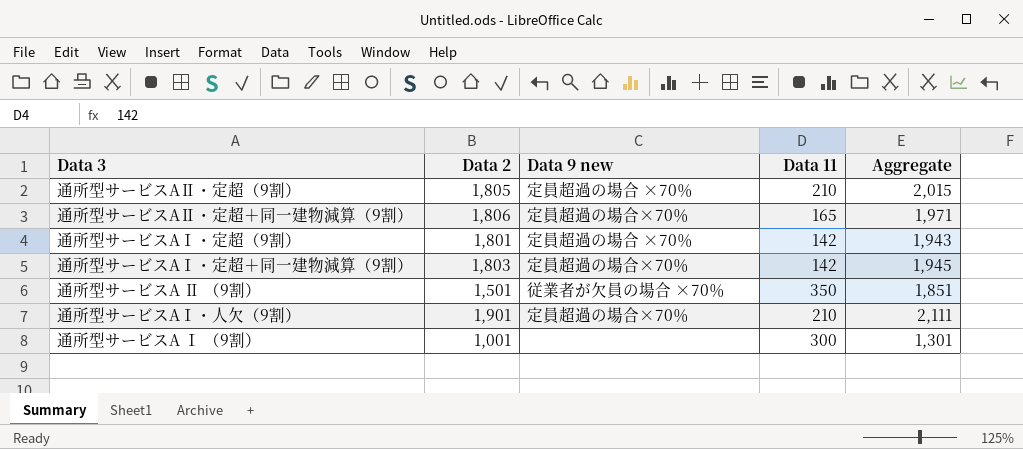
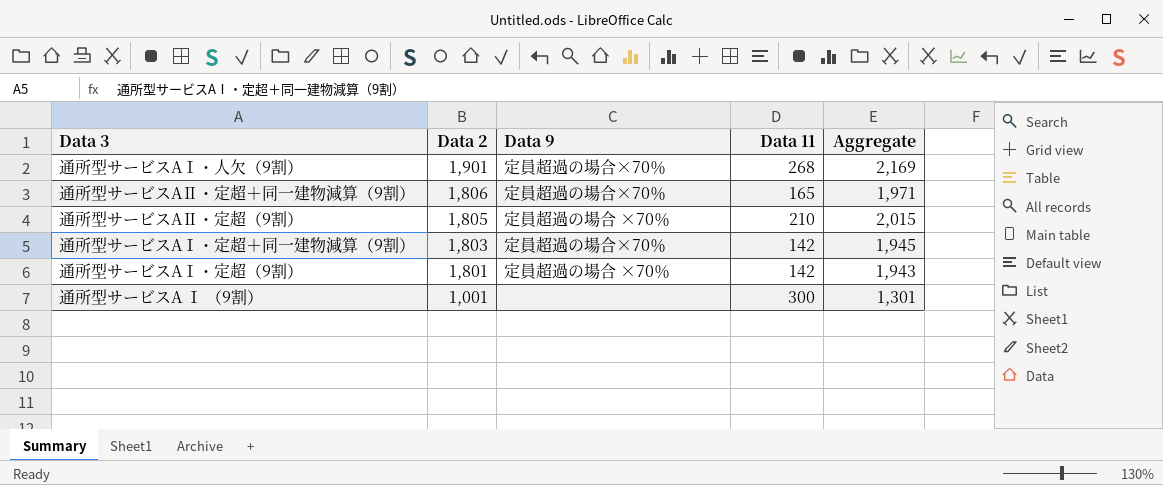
row order: none -> Data 2 descending
column name: Data 9 new -> Data 9
row 通所型サービスA Ⅱ （9割）: 1,501 | 従業者が欠員の場合 ×70％ | 350 | 1,851 -> none
通所型サービスAⅠ・人欠（9割） | Data 11: 210 -> 268
通所型サービスAⅠ・人欠（9割） | Aggregate: 2,111 -> 2,169

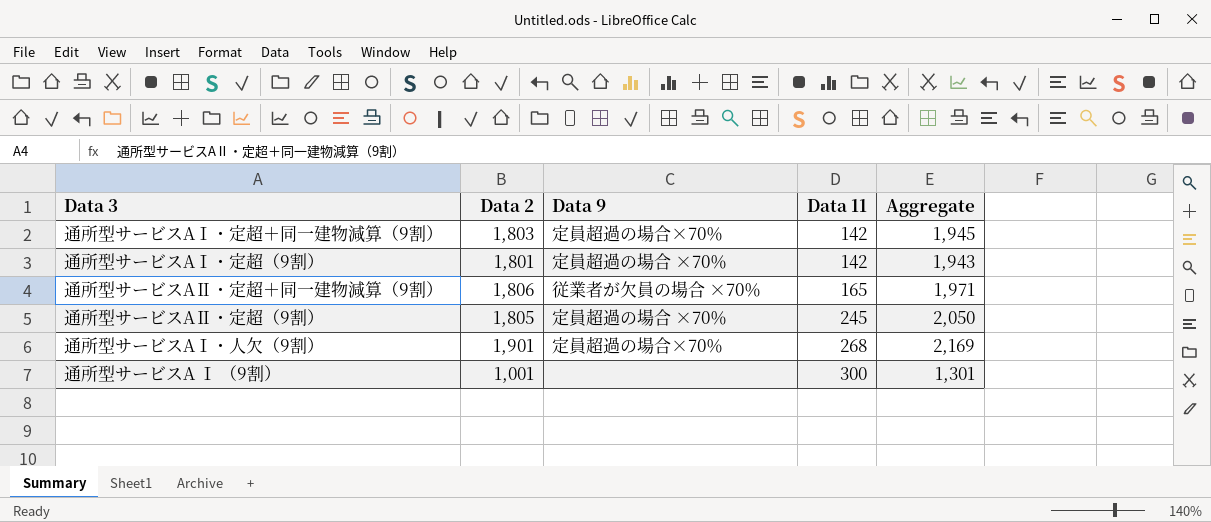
row order: Data 2 descending -> Data 11 ascending
通所型サービスAⅡ・定超＋同一建物減算（9割） | Data 9: 定員超過の場合×70％ -> 従業者が欠員の場合 ×70％
通所型サービスAⅡ・定超（9割） | Data 11: 210 -> 245
通所型サービスAⅡ・定超（9割） | Aggregate: 2,015 -> 2,050

